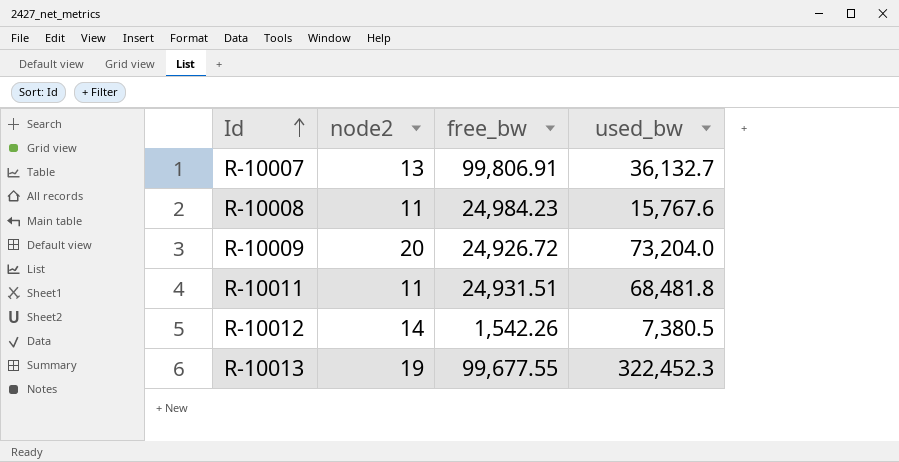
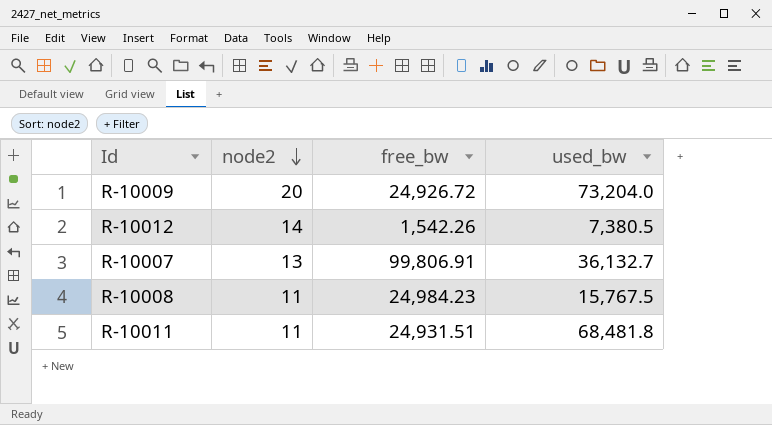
row order: Id ascending -> node2 descending
row R-10013: 19 | 99,677.55 | 322,452.3 -> none
R-10008 | used_bw: 15,767.6 -> 15,767.5

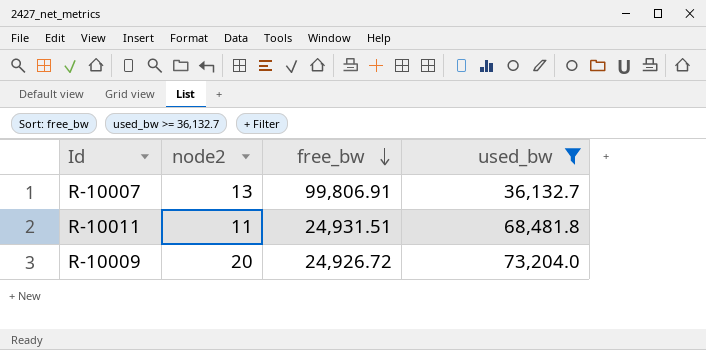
filter: none -> used_bw >= 36,132.7
row order: node2 descending -> free_bw descending

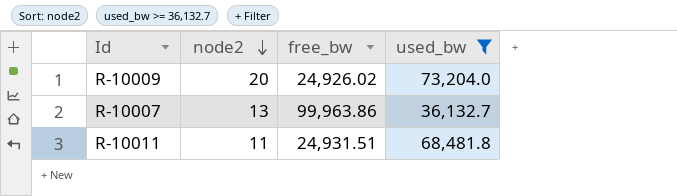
row order: free_bw descending -> node2 descending
R-10009 | free_bw: 24,926.72 -> 24,926.02
R-10007 | free_bw: 99,806.91 -> 99,963.86

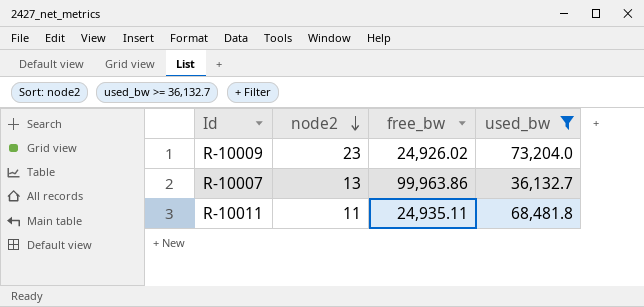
R-10009 | node2: 20 -> 23
R-10011 | free_bw: 24,931.51 -> 24,935.11

